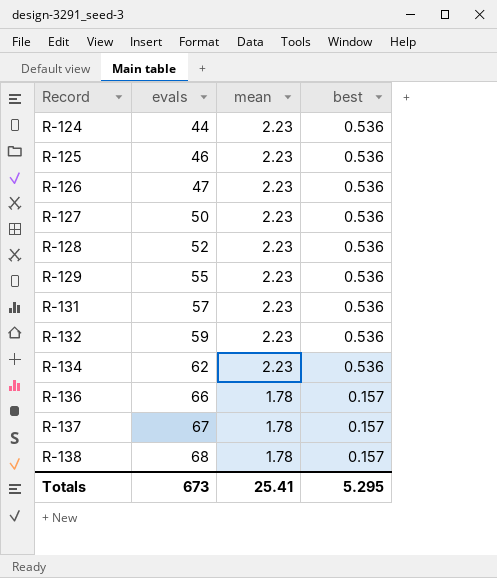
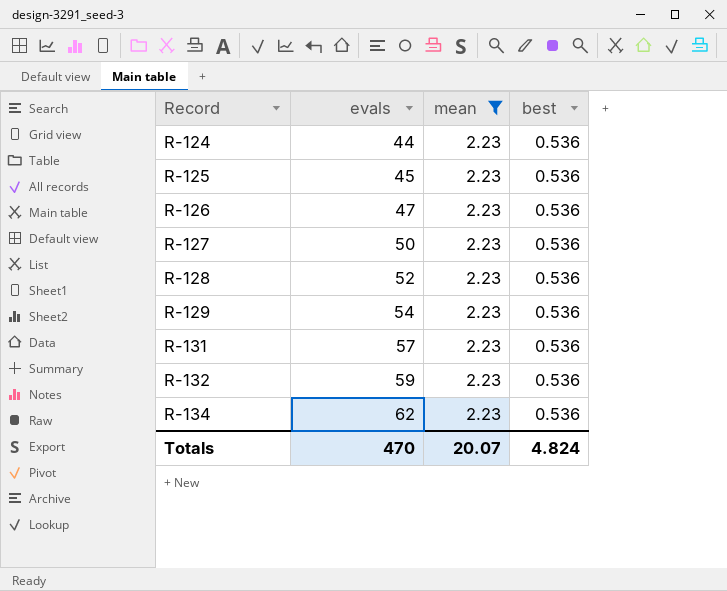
filter: none -> mean = 2.23
R-125 | evals: 46 -> 45
R-129 | evals: 55 -> 54
Totals | evals: 673 -> 470
Totals | mean: 25.41 -> 20.07
Totals | best: 5.295 -> 4.824

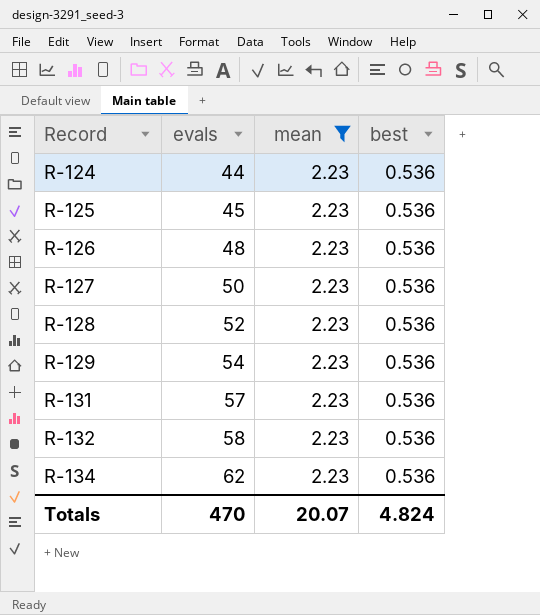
R-126 | evals: 47 -> 48
R-132 | evals: 59 -> 58

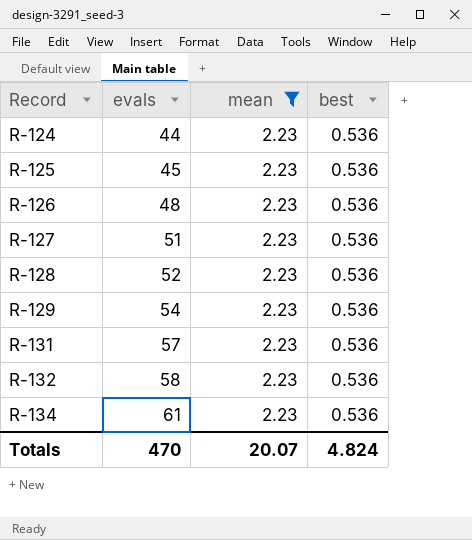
R-127 | evals: 50 -> 51
R-134 | evals: 62 -> 61

